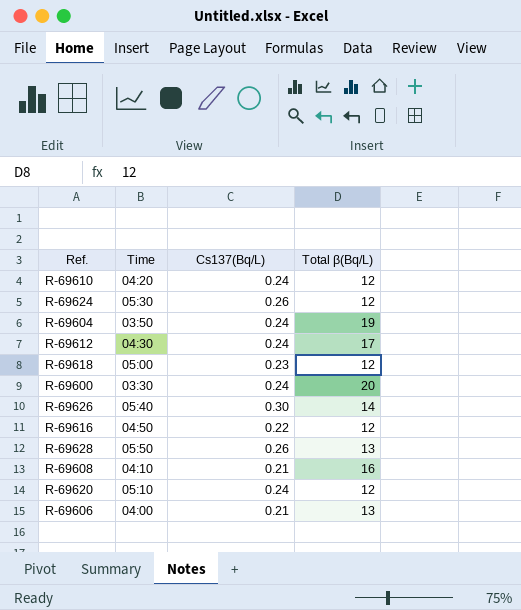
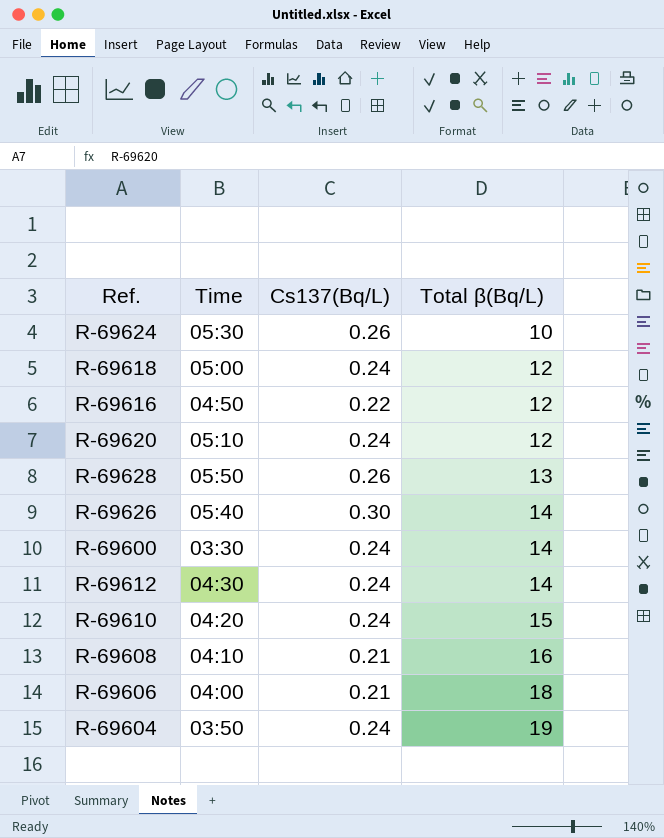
row order: none -> Total β(Bq/L) ascending
R-69624 | Total β(Bq/L): 12 -> 10
R-69618 | Cs137(Bq/L): 0.23 -> 0.24
R-69600 | Total β(Bq/L): 20 -> 14
R-69612 | Total β(Bq/L): 17 -> 14
R-69610 | Total β(Bq/L): 12 -> 15
R-69606 | Total β(Bq/L): 13 -> 18

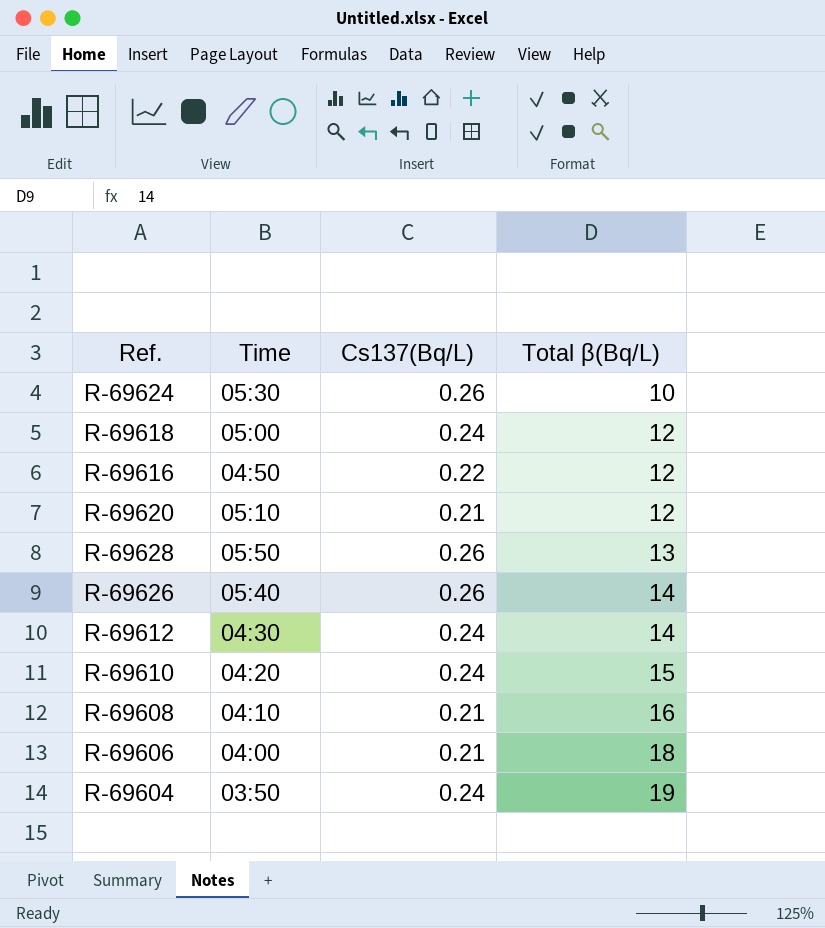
row R-69600: 03:30 | 0.24 | 14 -> none
R-69620 | Cs137(Bq/L): 0.24 -> 0.21
R-69626 | Cs137(Bq/L): 0.30 -> 0.26

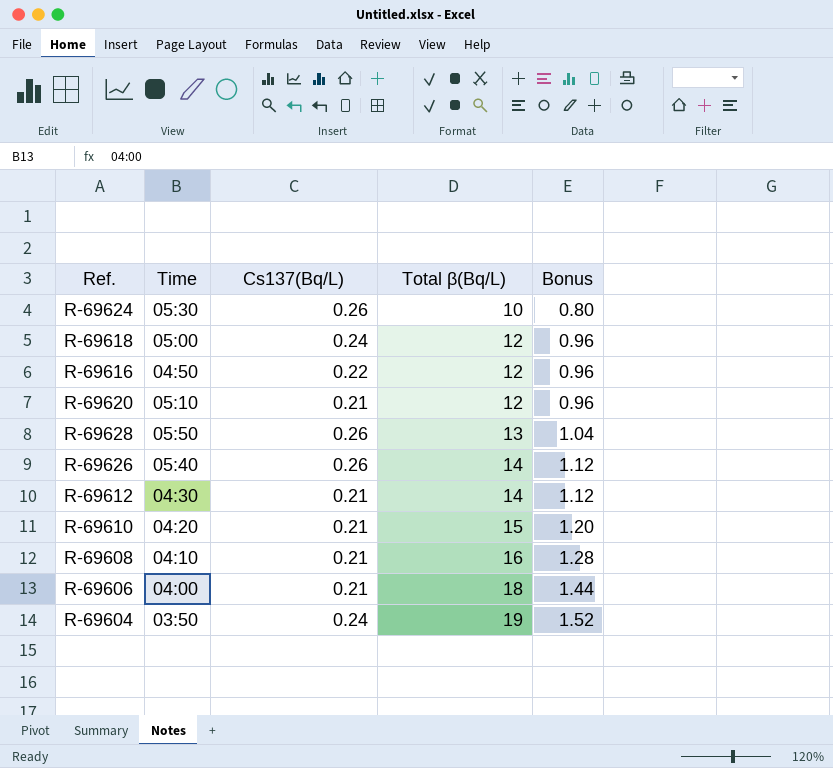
column Bonus | formula: none -> [Total β(Bq/L)] * 0.08
R-69612 | Cs137(Bq/L): 0.24 -> 0.21
R-69610 | Cs137(Bq/L): 0.24 -> 0.21

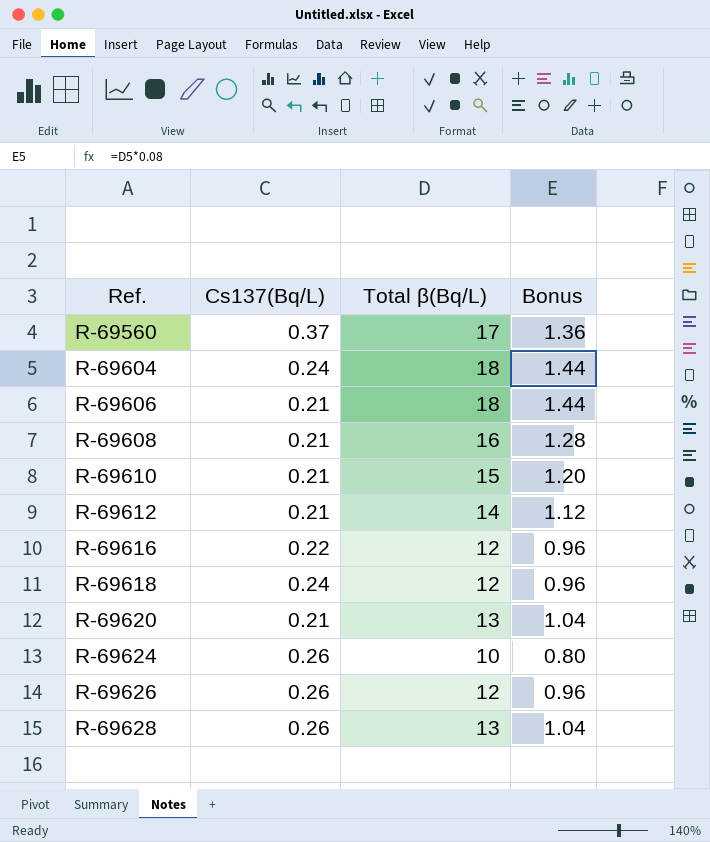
row order: Total β(Bq/L) ascending -> Ref. ascending
column Time | position: 2 -> none
row R-69560: none -> 0.37 | 17 | 1.36
R-69604 | Total β(Bq/L): 19 -> 18
R-69604 | Bonus: 1.52 -> 1.44
R-69620 | Total β(Bq/L): 12 -> 13
R-69620 | Bonus: 0.96 -> 1.04
R-69626 | Total β(Bq/L): 14 -> 12
R-69626 | Bonus: 1.12 -> 0.96

